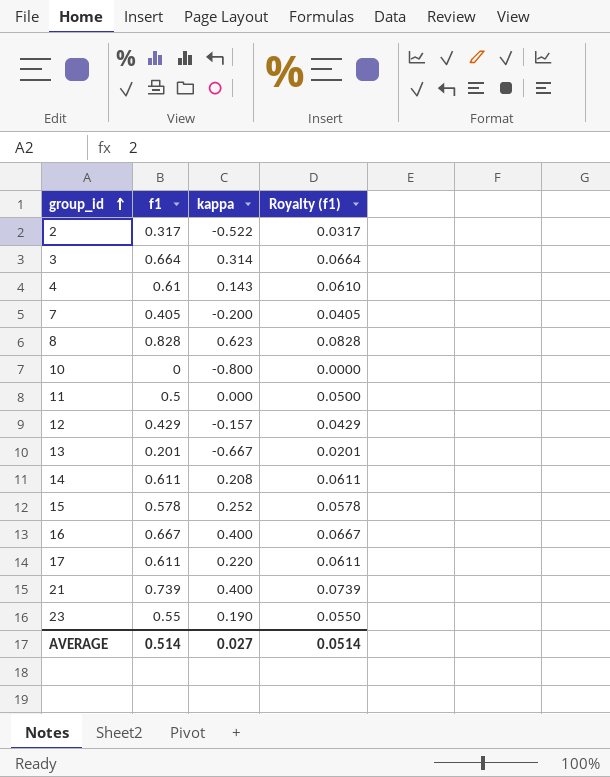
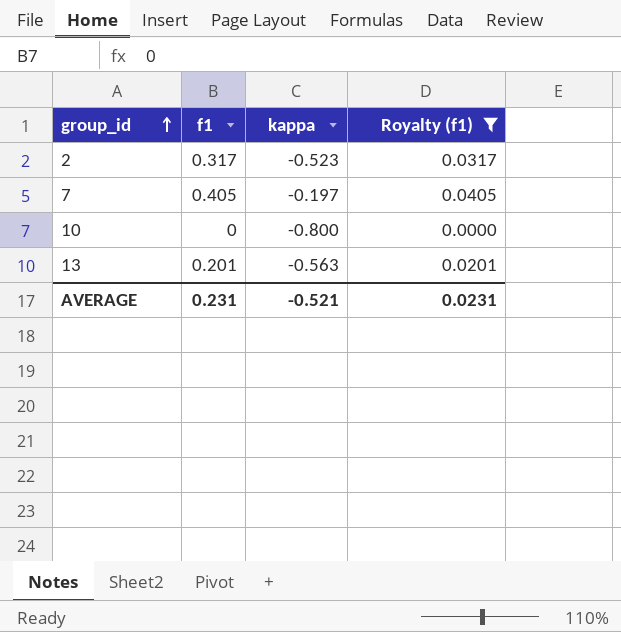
filter: none -> Royalty (f1) <= 0.0405
2 | kappa: -0.522 -> -0.523
7 | kappa: -0.200 -> -0.197
13 | kappa: -0.667 -> -0.563
AVERAGE | f1: 0.514 -> 0.231
AVERAGE | kappa: 0.027 -> -0.521
AVERAGE | Royalty (f1): 0.0514 -> 0.0231

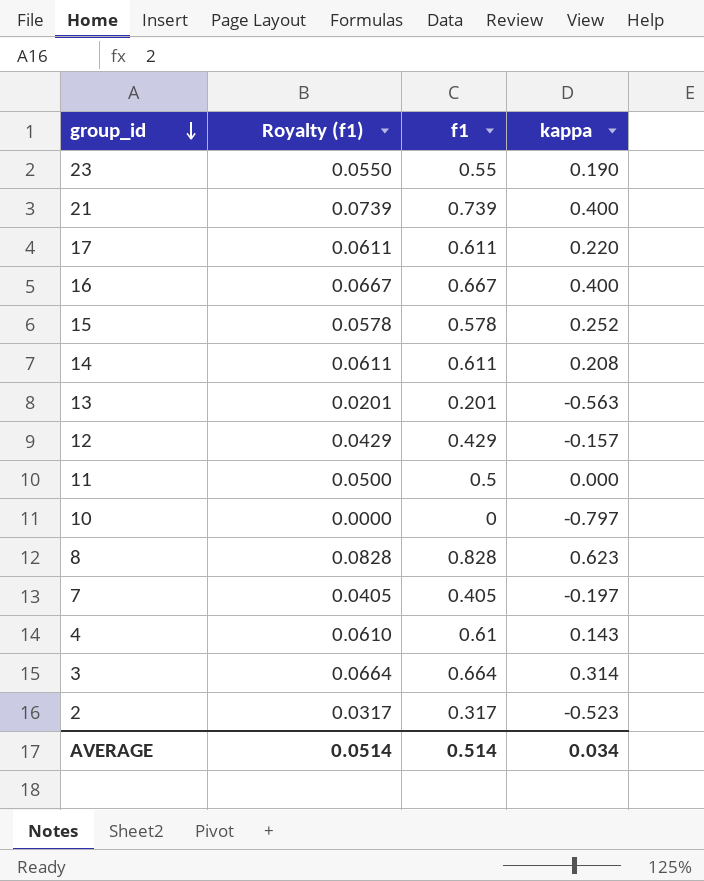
filter: Royalty (f1) <= 0.0405 -> none
row order: group_id ascending -> group_id descending
column Royalty (f1) | position: 4 -> 2
10 | kappa: -0.800 -> -0.797
AVERAGE | Royalty (f1): 0.0231 -> 0.0514
AVERAGE | f1: 0.231 -> 0.514
AVERAGE | kappa: -0.521 -> 0.034

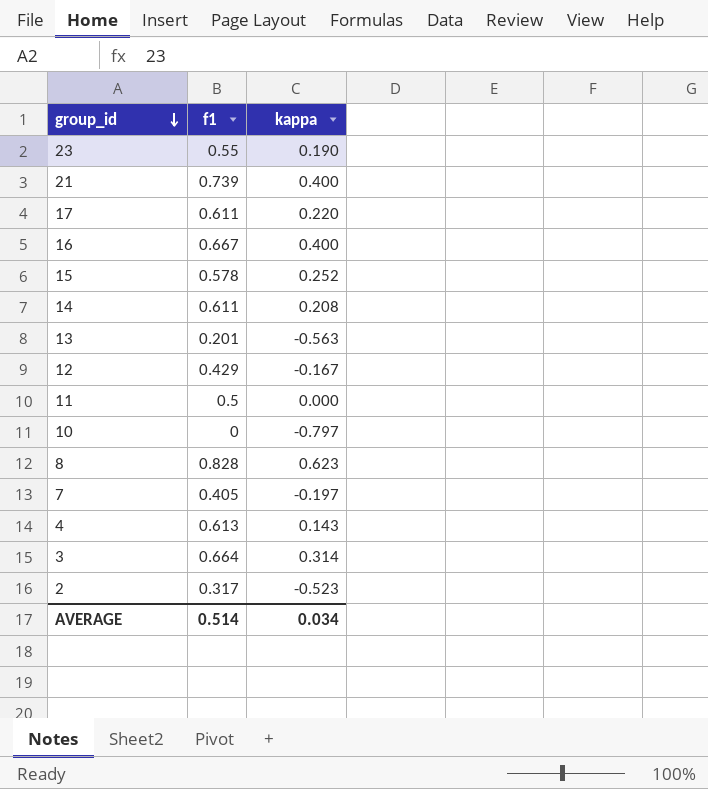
column Royalty (f1) | formula: [f1] * 0.1 -> none
12 | kappa: -0.157 -> -0.167
4 | f1: 0.61 -> 0.613

